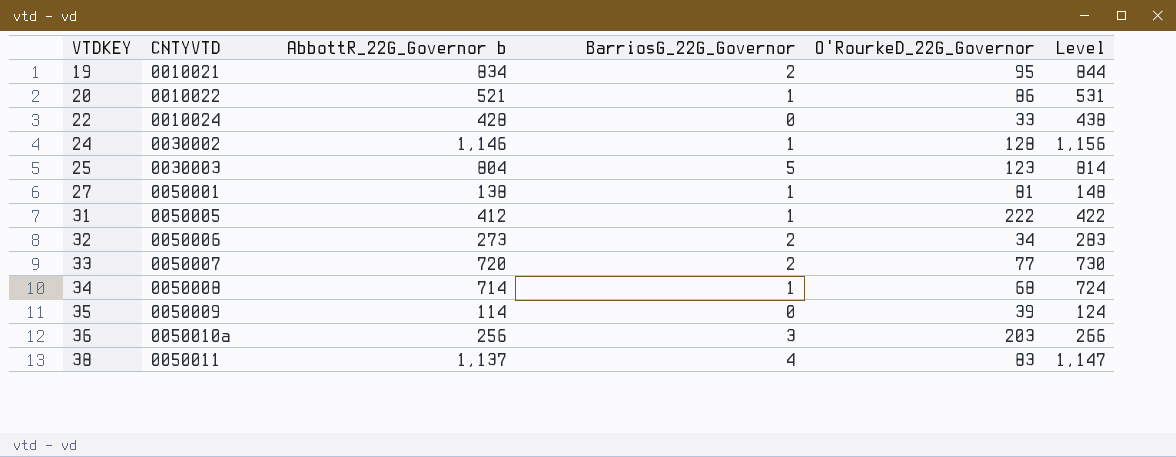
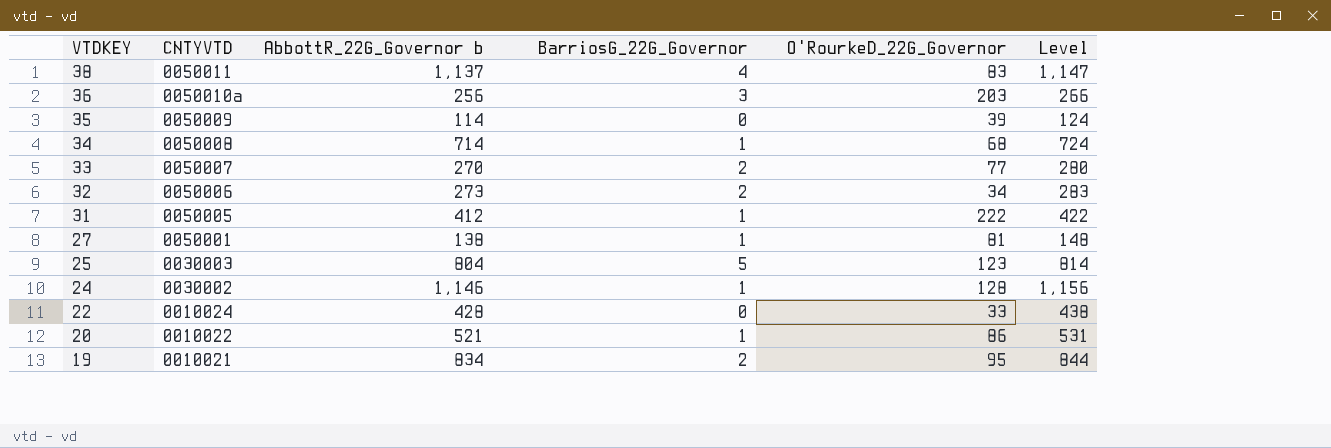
row order: VTDKEY ascending -> VTDKEY descending
33 | AbbottR_22G_Governor b: 720 -> 270
33 | Level: 730 -> 280

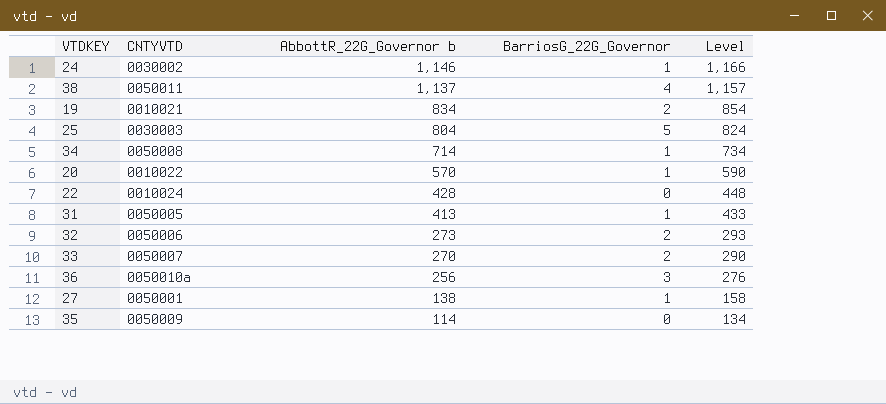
row order: VTDKEY descending -> AbbottR_22G_Governor b descending
column O'RourkeD_22G_Governor | position: 5 -> none
column Level | formula: [AbbottR_22G_Governor b] + 10 -> [AbbottR_22G_Governor b] + 20
20 | AbbottR_22G_Governor b: 521 -> 570
31 | AbbottR_22G_Governor b: 412 -> 413

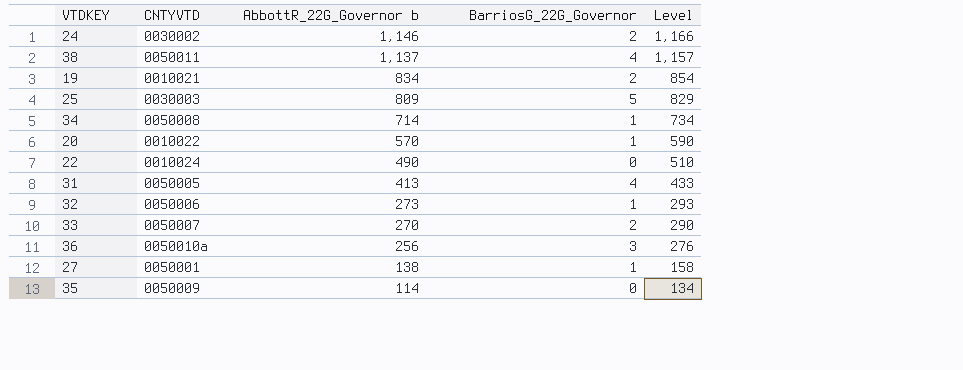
24 | BarriosG_22G_Governor: 1 -> 2
25 | AbbottR_22G_Governor b: 804 -> 809
25 | Level: 824 -> 829
22 | AbbottR_22G_Governor b: 428 -> 490
22 | Level: 448 -> 510
31 | BarriosG_22G_Governor: 1 -> 4
32 | BarriosG_22G_Governor: 2 -> 1

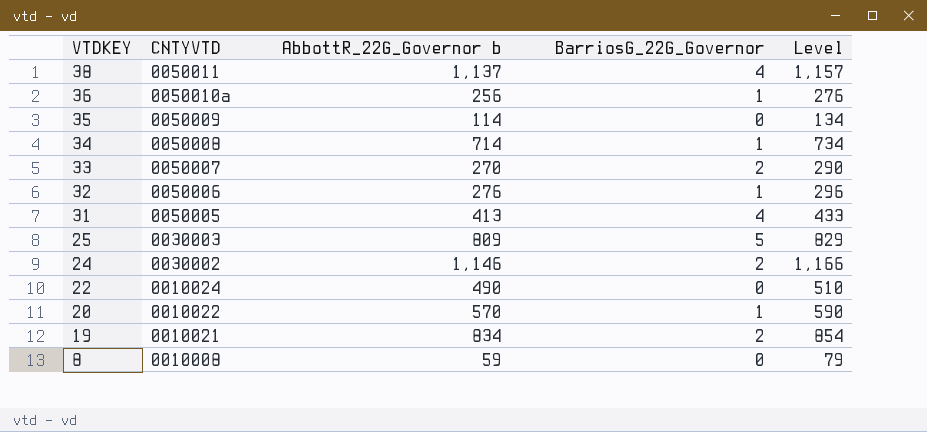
row order: AbbottR_22G_Governor b descending -> VTDKEY descending
row 27: 0050001 | 138 | 1 | 158 -> none
36 | BarriosG_22G_Governor: 3 -> 1
32 | AbbottR_22G_Governor b: 273 -> 276
32 | Level: 293 -> 296
row 8: none -> 0010008 | 59 | 0 | 79

